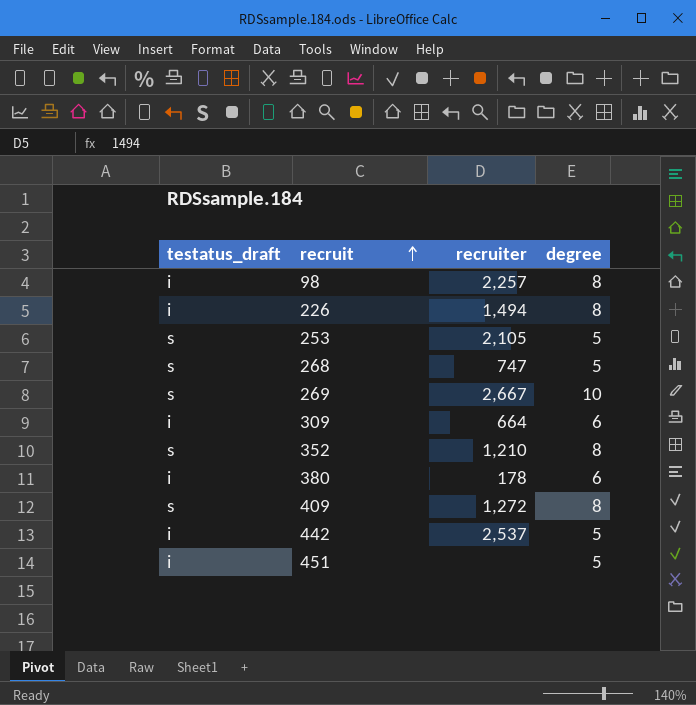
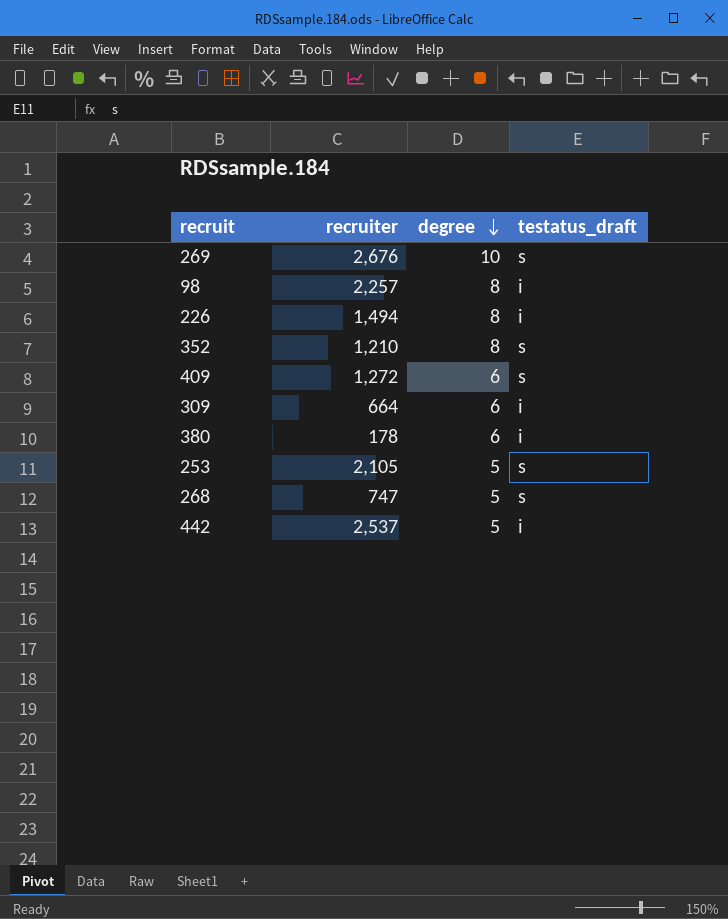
row order: recruit ascending -> degree descending
column testatus_draft | position: 1 -> 4
row 451: i | none | 5 -> none
269 | recruiter: 2,667 -> 2,676
409 | degree: 8 -> 6

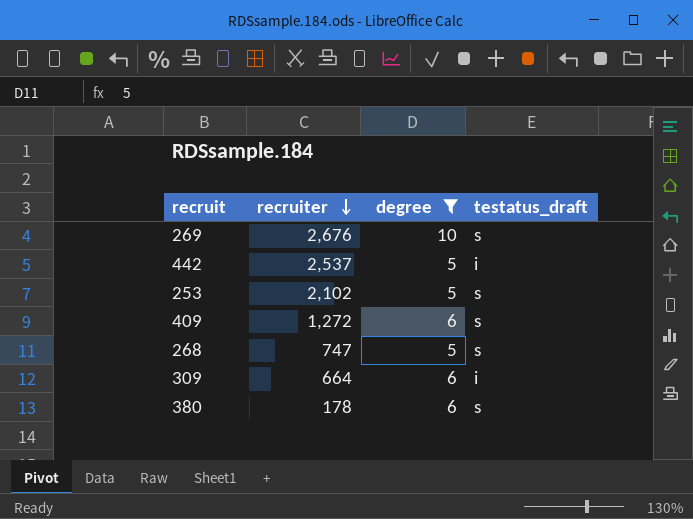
filter: none -> degree != 8
row order: degree descending -> recruiter descending
253 | recruiter: 2,105 -> 2,102
380 | testatus_draft: i -> s

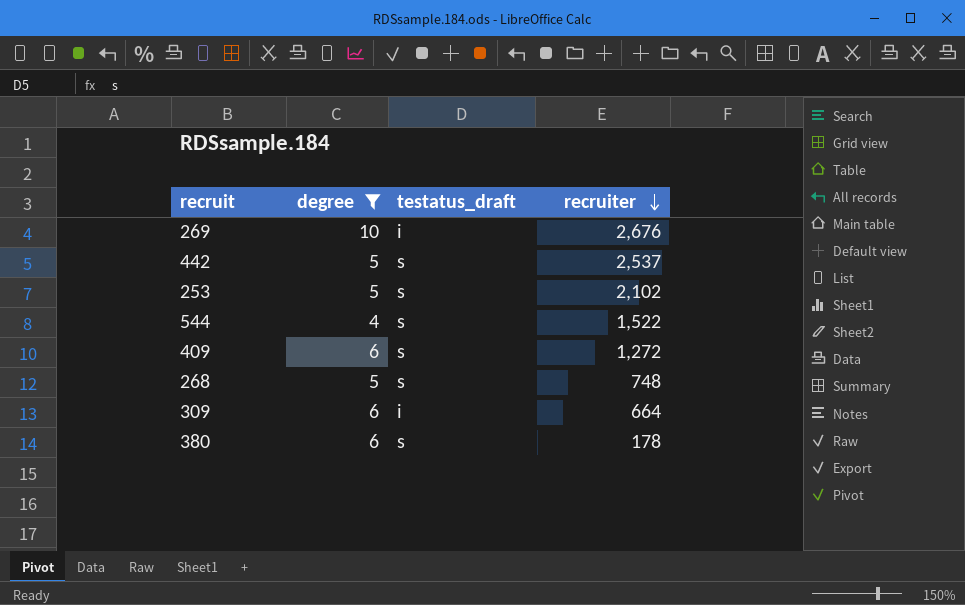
column recruiter | position: 2 -> 4
269 | testatus_draft: s -> i
442 | testatus_draft: i -> s
row 544: none -> 4 | s | 1,522
268 | recruiter: 747 -> 748

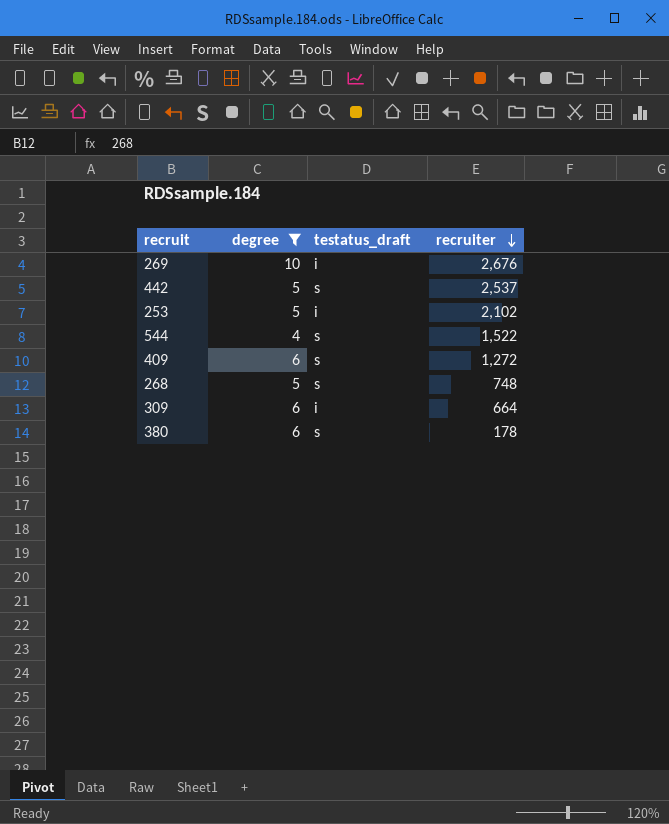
253 | testatus_draft: s -> i

